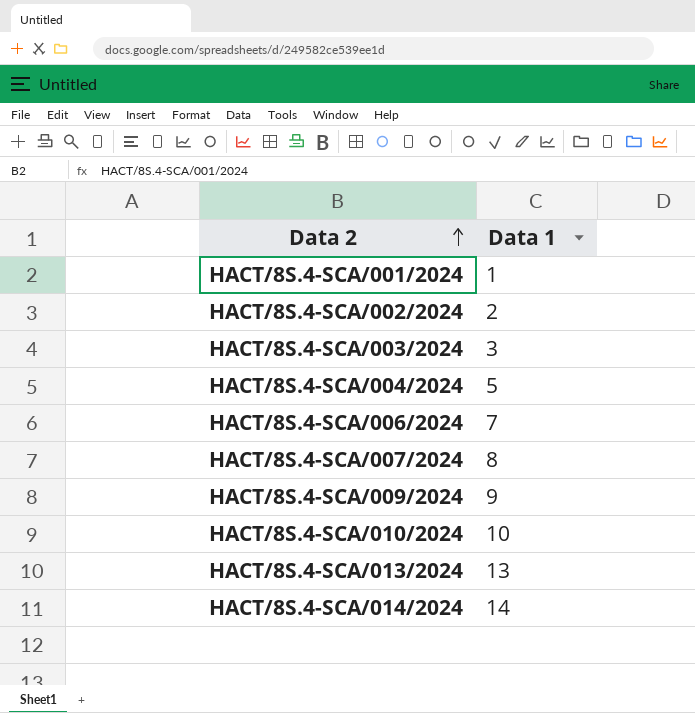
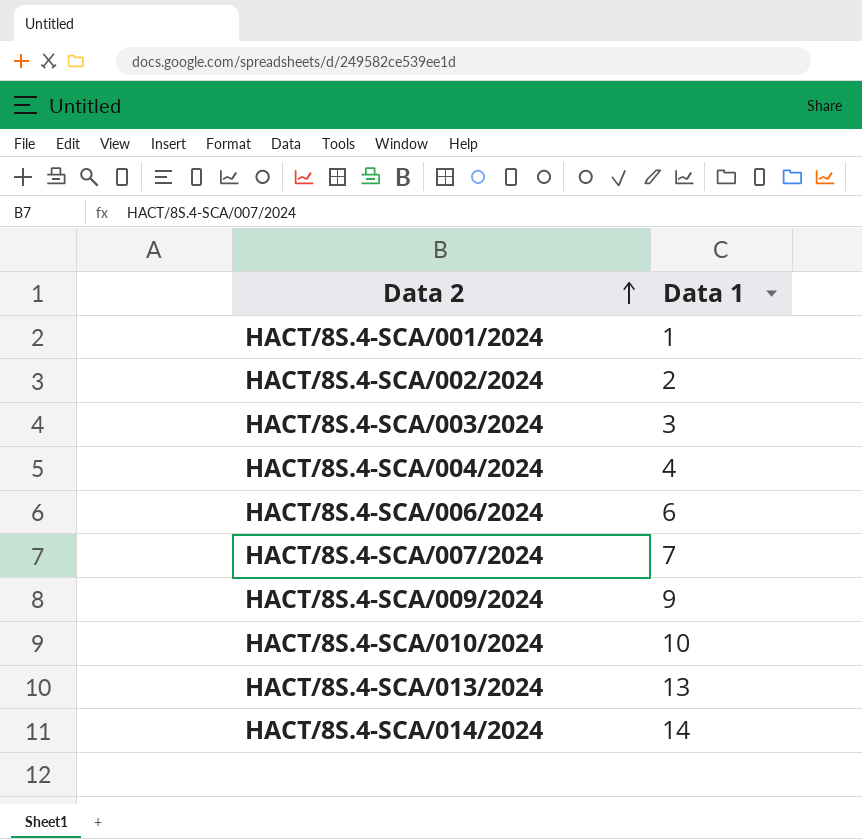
HACT/8S.4-SCA/004/2024 | Data 1: 5 -> 4
HACT/8S.4-SCA/006/2024 | Data 1: 7 -> 6
HACT/8S.4-SCA/007/2024 | Data 1: 8 -> 7

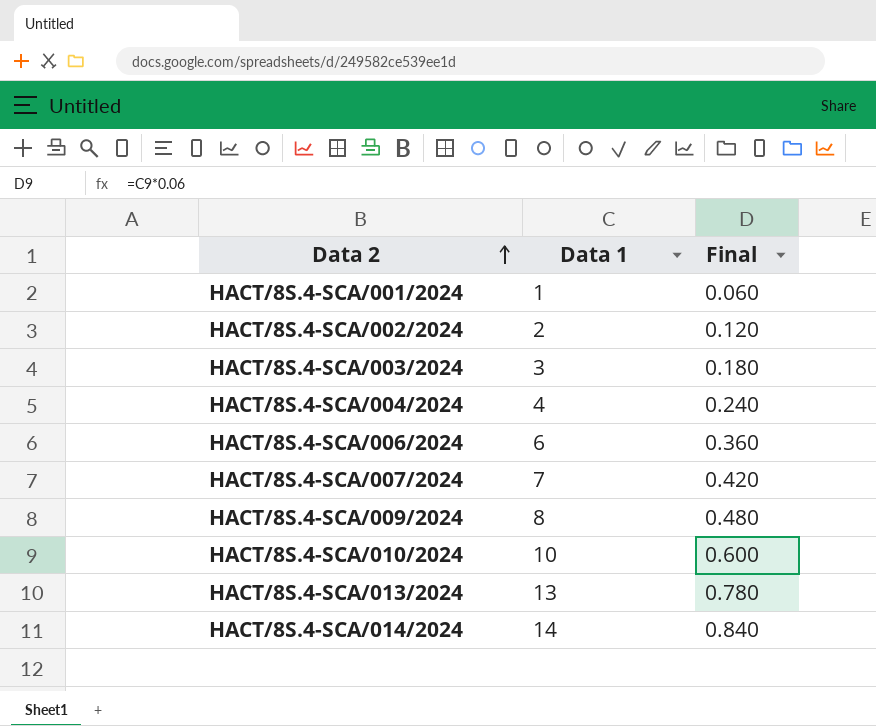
column Final | formula: none -> [Data 1] * 0.06
HACT/8S.4-SCA/009/2024 | Data 1: 9 -> 8

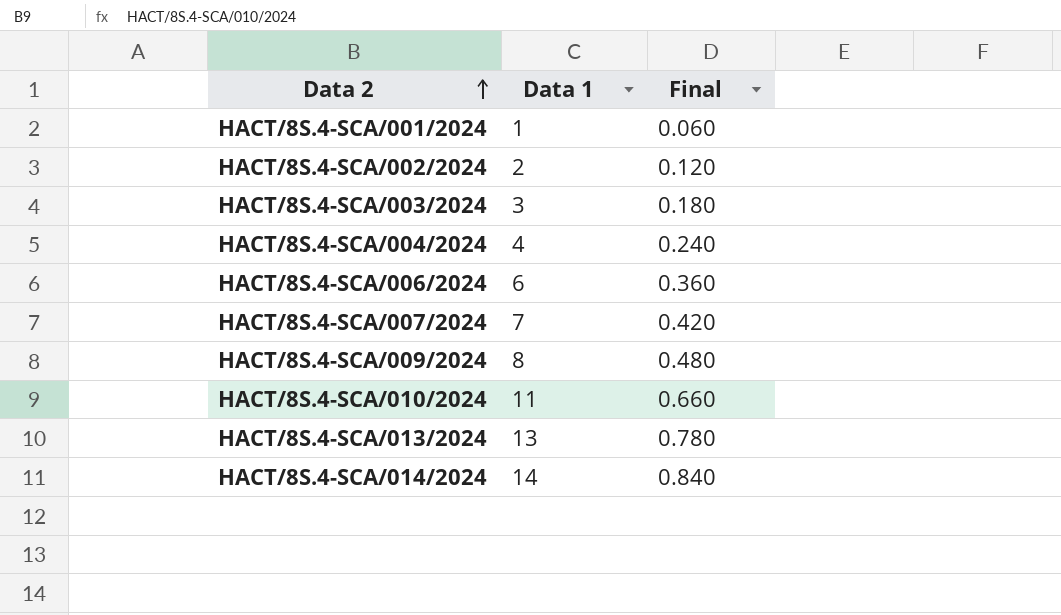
HACT/8S.4-SCA/010/2024 | Data 1: 10 -> 11
HACT/8S.4-SCA/010/2024 | Final: 0.600 -> 0.660

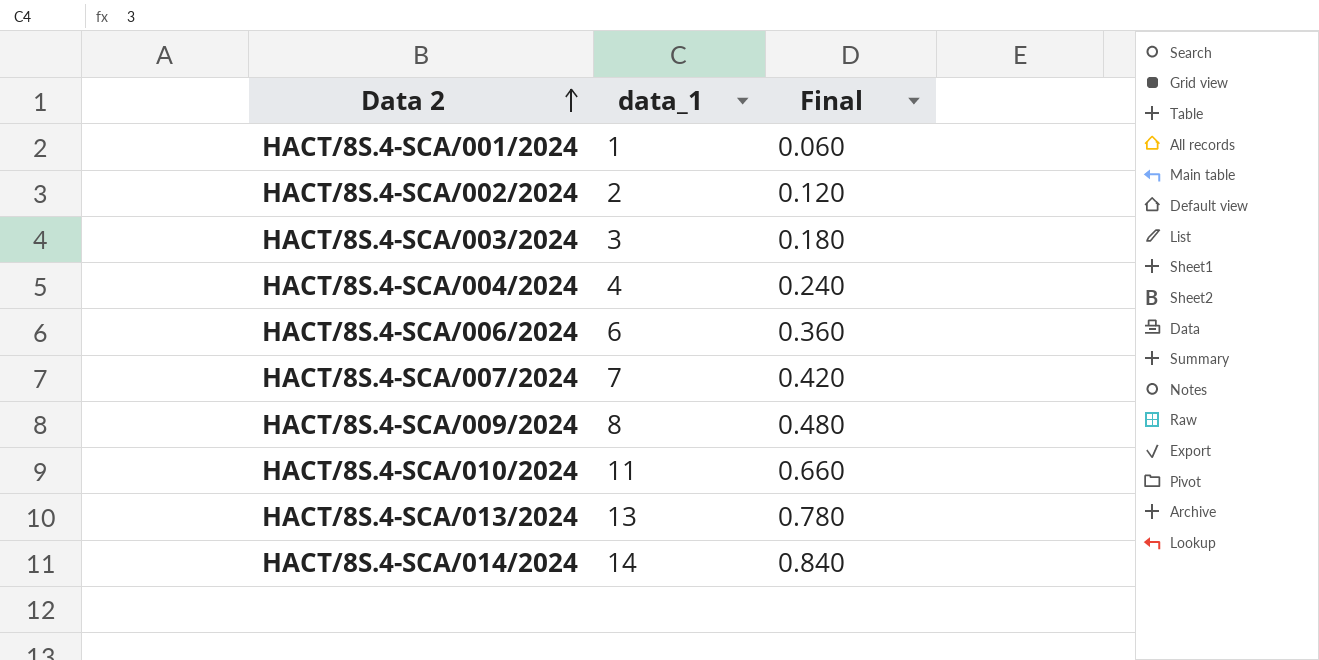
column name: Data 1 -> data_1

